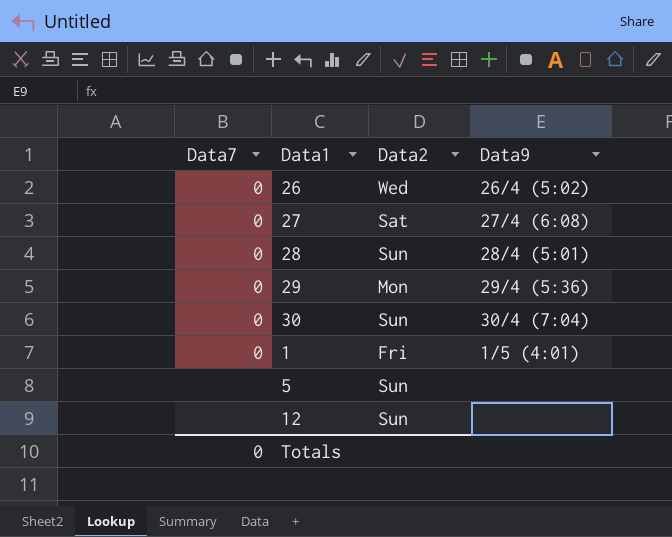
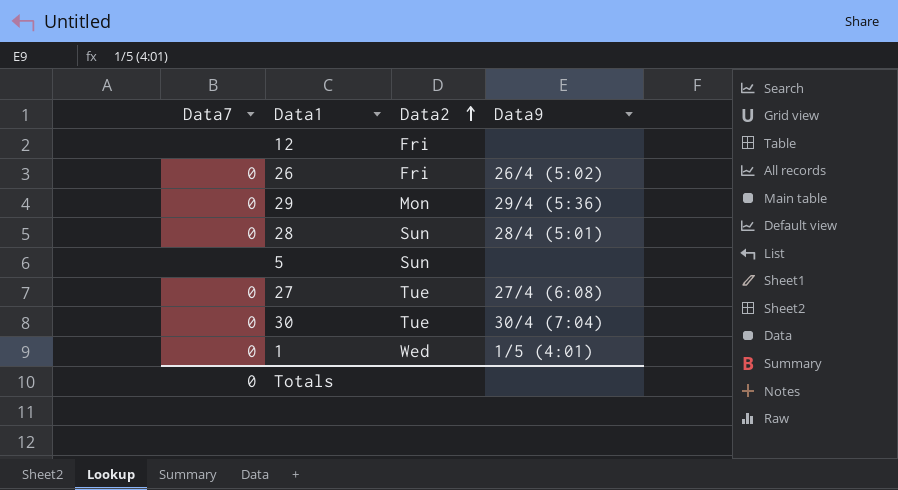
row order: none -> Data2 ascending
12 | Data2: Sun -> Fri
26 | Data2: Wed -> Fri
27 | Data2: Sat -> Tue
30 | Data2: Sun -> Tue
1 | Data2: Fri -> Wed

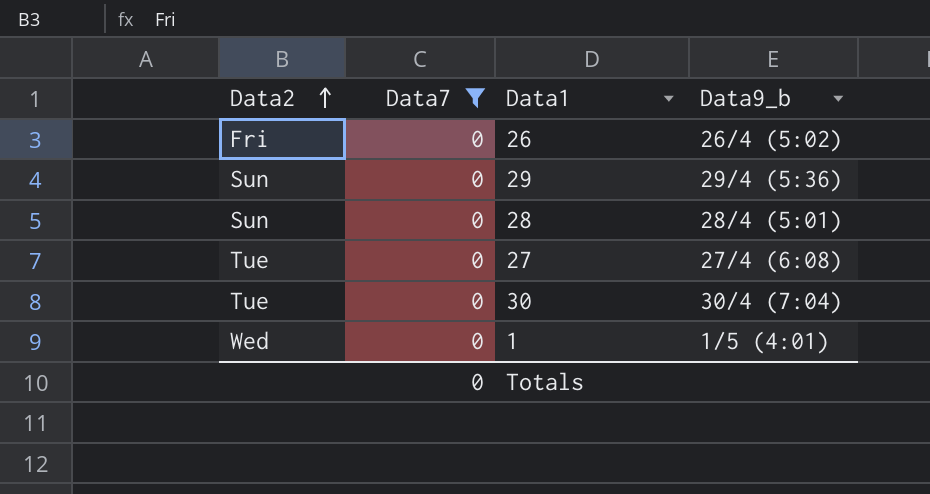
filter: none -> Data7 = 0
column Data2 | position: 3 -> 1
column name: Data9 -> Data9_b
29 | Data2: Mon -> Sun

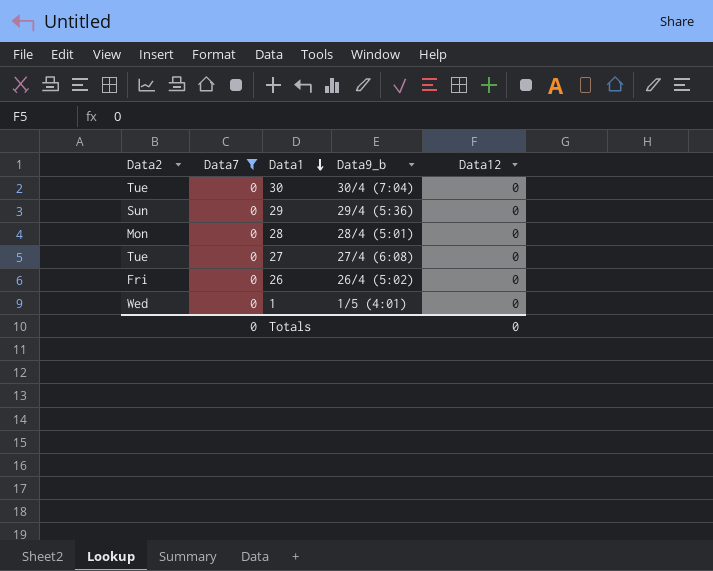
row order: Data2 ascending -> Data1 descending
column Data12 | position: none -> 5
28 | Data2: Sun -> Mon

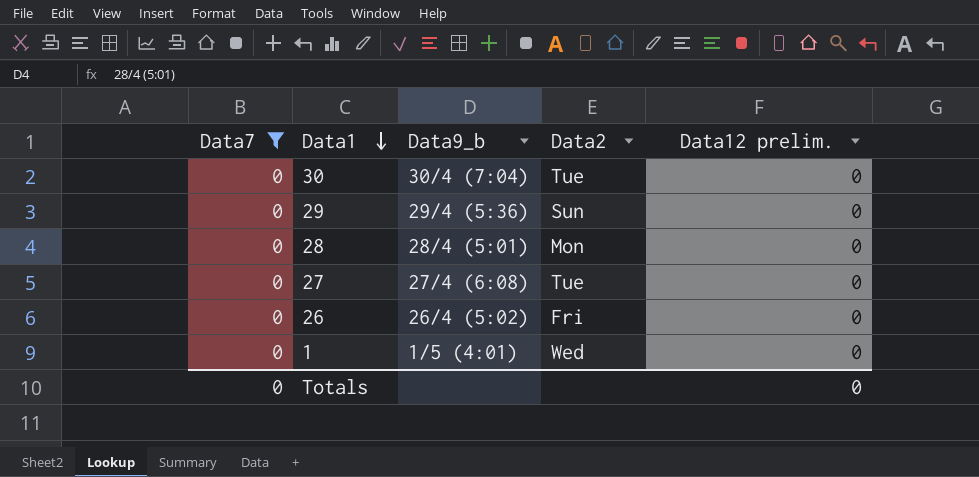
column Data2 | position: 1 -> 4
column name: Data12 -> Data12 prelim.

